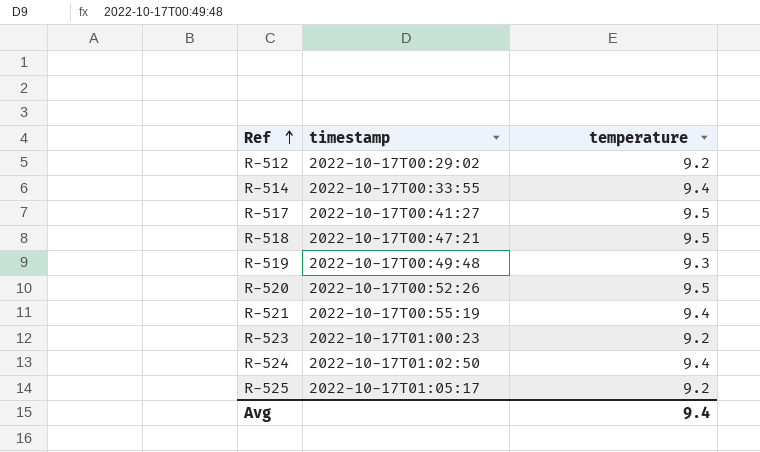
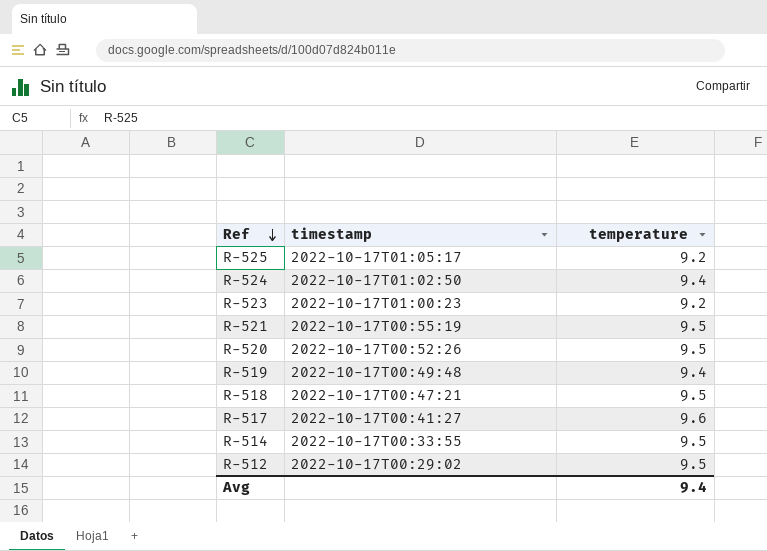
row order: Ref ascending -> Ref descending
R-521 | temperature: 9.4 -> 9.5
R-519 | temperature: 9.3 -> 9.4
R-517 | temperature: 9.5 -> 9.6
R-514 | temperature: 9.4 -> 9.5
R-512 | temperature: 9.2 -> 9.5

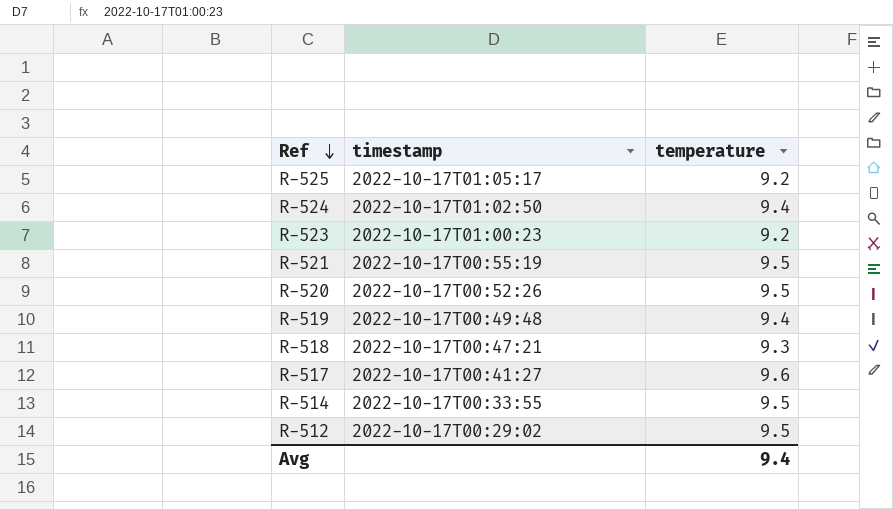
R-518 | temperature: 9.5 -> 9.3

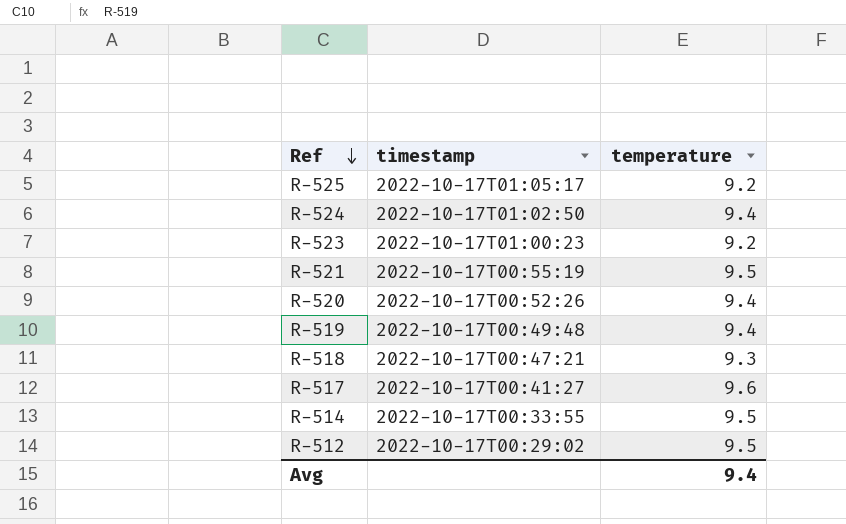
R-520 | temperature: 9.5 -> 9.4

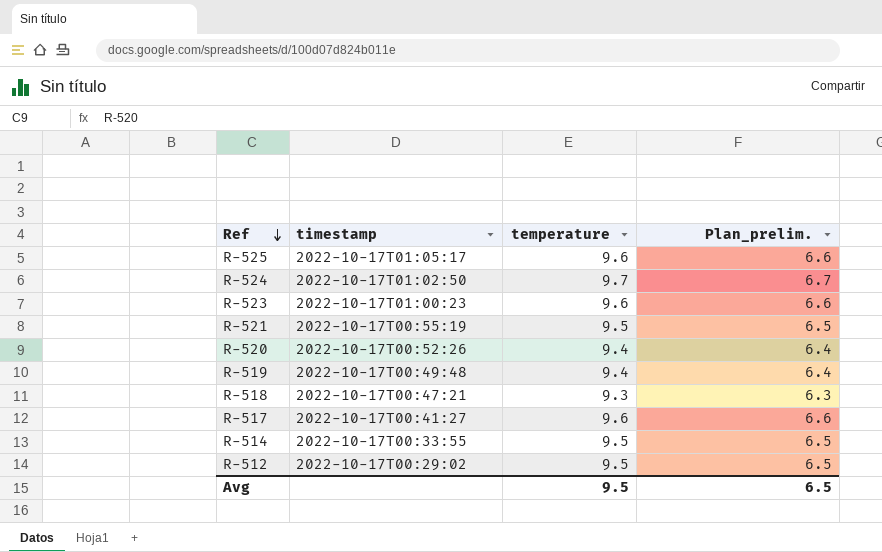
column Plan_prelim. | formula: none -> [temperature] - 3
R-525 | temperature: 9.2 -> 9.6
R-524 | temperature: 9.4 -> 9.7
R-523 | temperature: 9.2 -> 9.6
Avg | temperature: 9.4 -> 9.5

